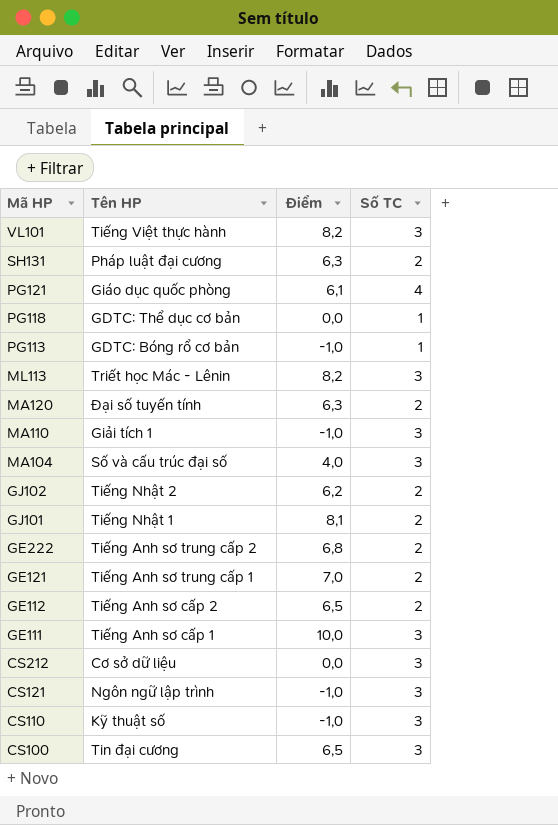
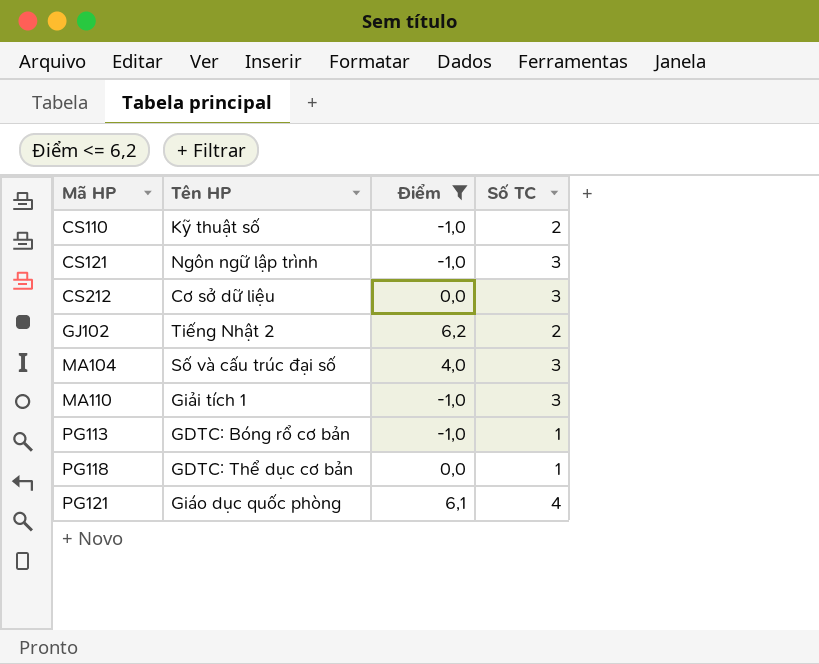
filter: none -> Điểm <= 6,2
row order: Mã HP descending -> Mã HP ascending
CS110 | Số TC: 3 -> 2

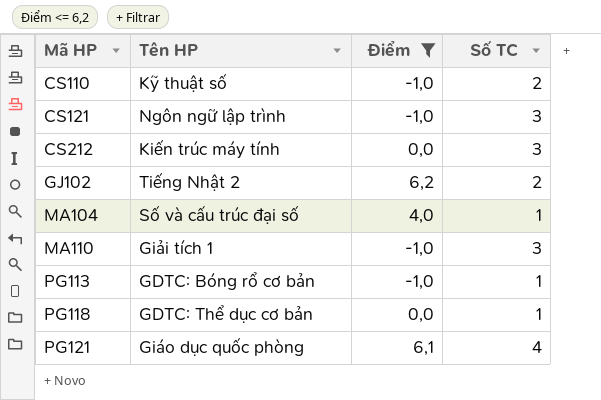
CS212 | Tên HP: Cơ sở dữ liệu -> Kiến trúc máy tính
MA104 | Số TC: 3 -> 1

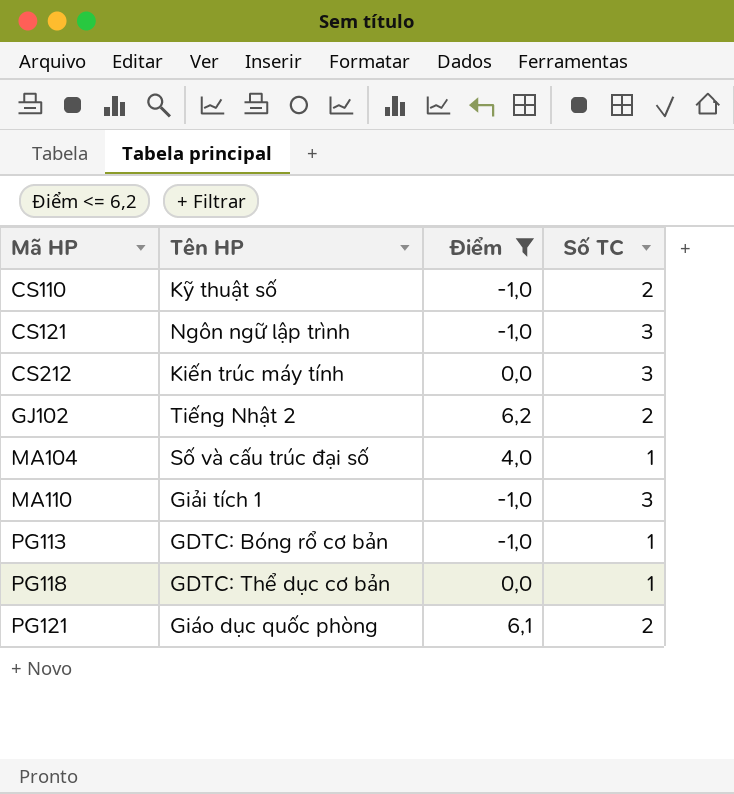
PG121 | Số TC: 4 -> 2

